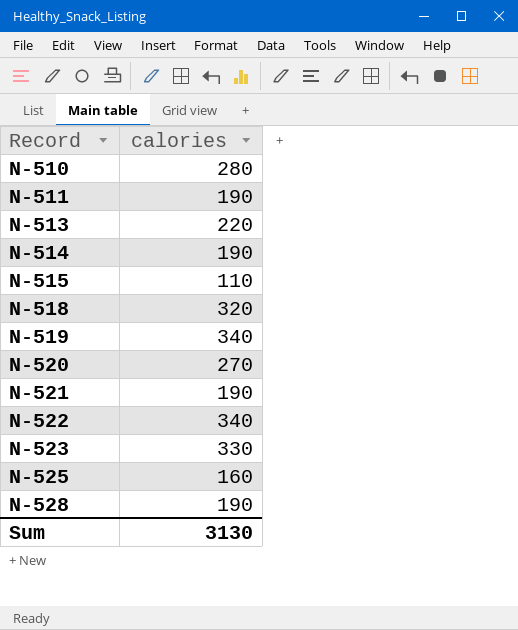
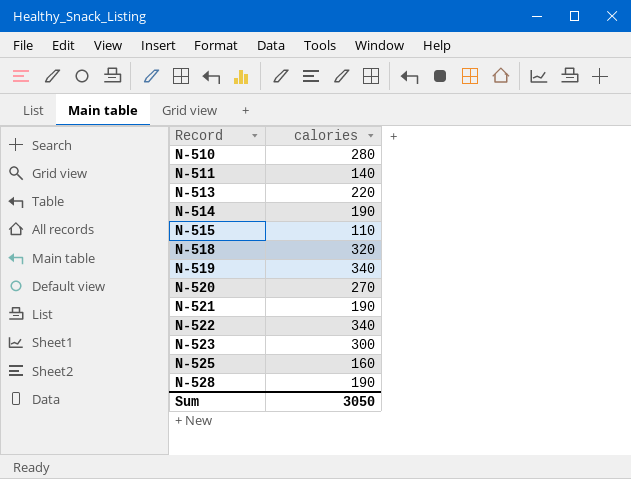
N-511 | calories: 190 -> 140
N-523 | calories: 330 -> 300
Sum | calories: 3130 -> 3050

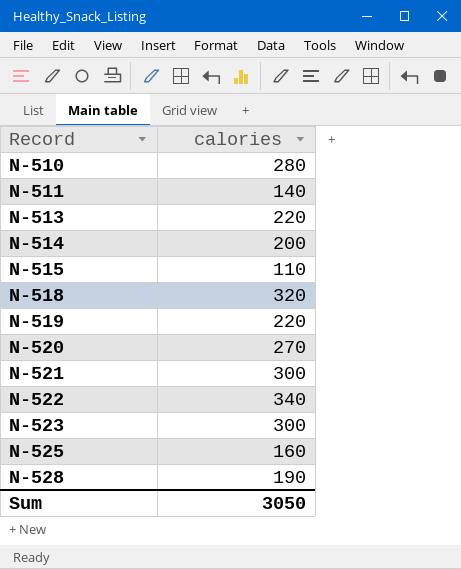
N-514 | calories: 190 -> 200
N-519 | calories: 340 -> 220
N-521 | calories: 190 -> 300

